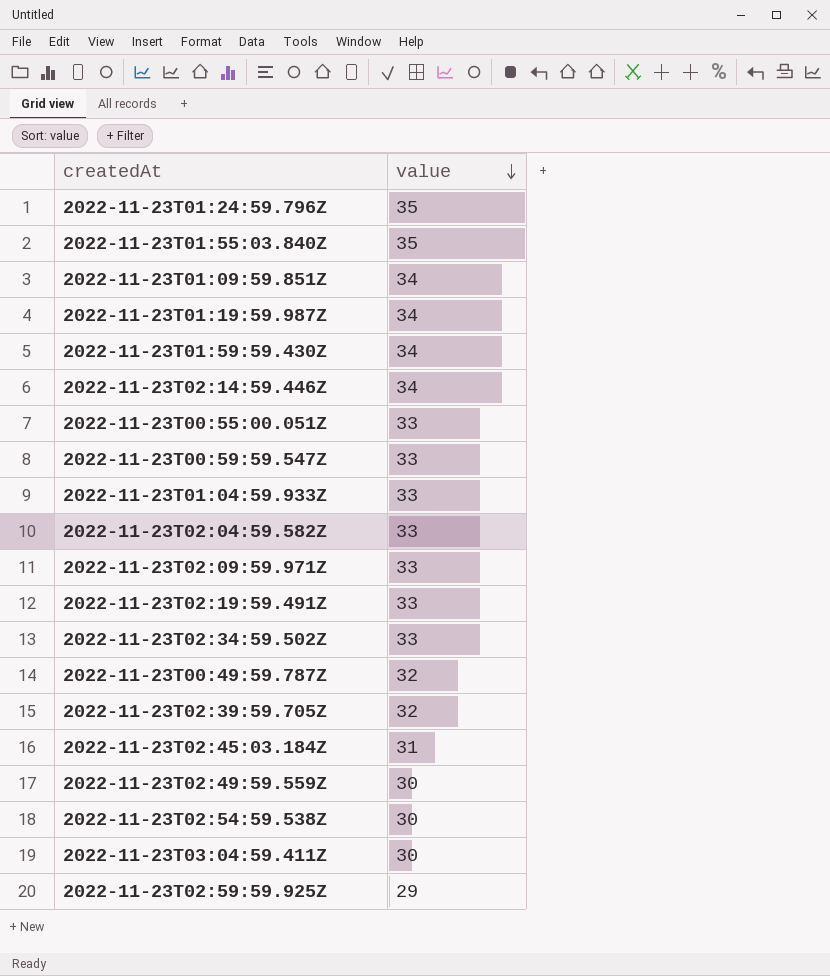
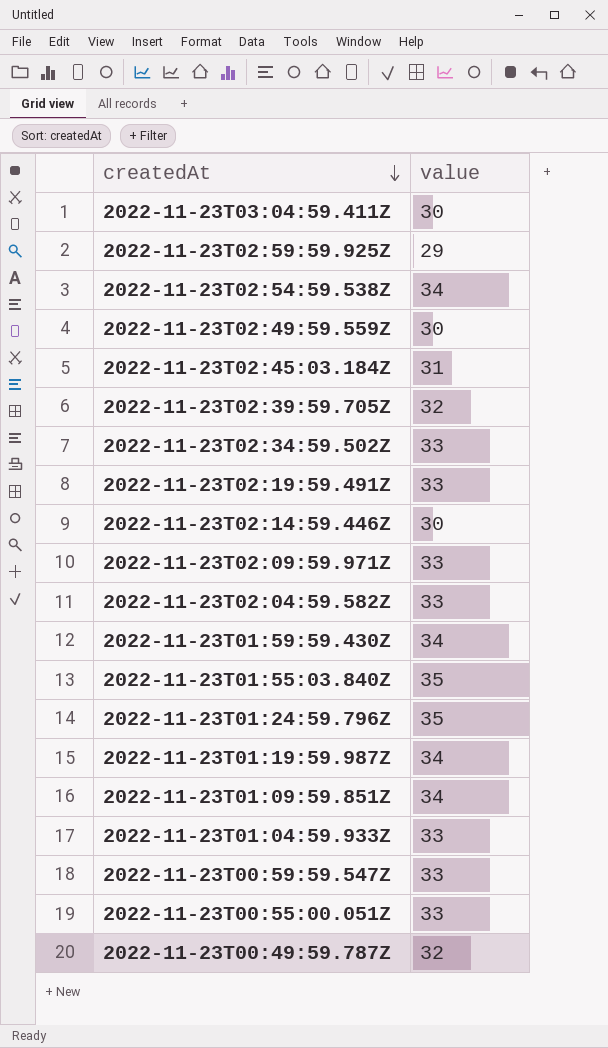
row order: value descending -> createdAt descending
2022-11-23T02:54:59.538Z | value: 30 -> 34
2022-11-23T02:14:59.446Z | value: 34 -> 30

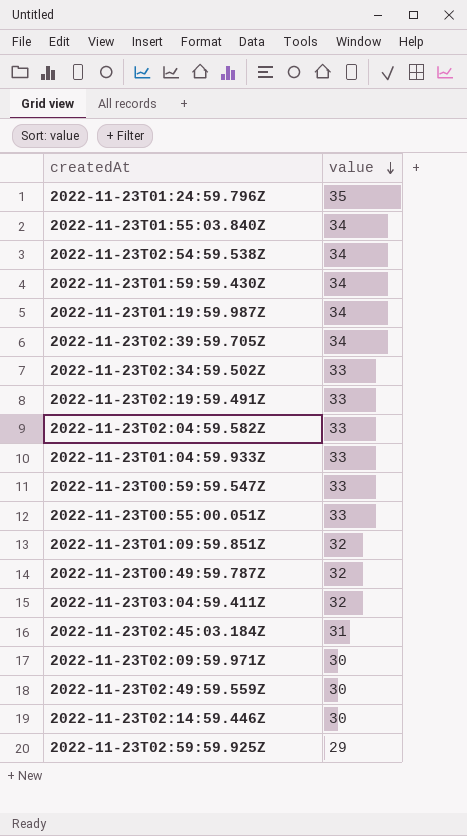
row order: createdAt descending -> value descending
2022-11-23T01:55:03.840Z | value: 35 -> 34
2022-11-23T02:39:59.705Z | value: 32 -> 34
2022-11-23T01:09:59.851Z | value: 34 -> 32
2022-11-23T03:04:59.411Z | value: 30 -> 32
2022-11-23T02:09:59.971Z | value: 33 -> 30

